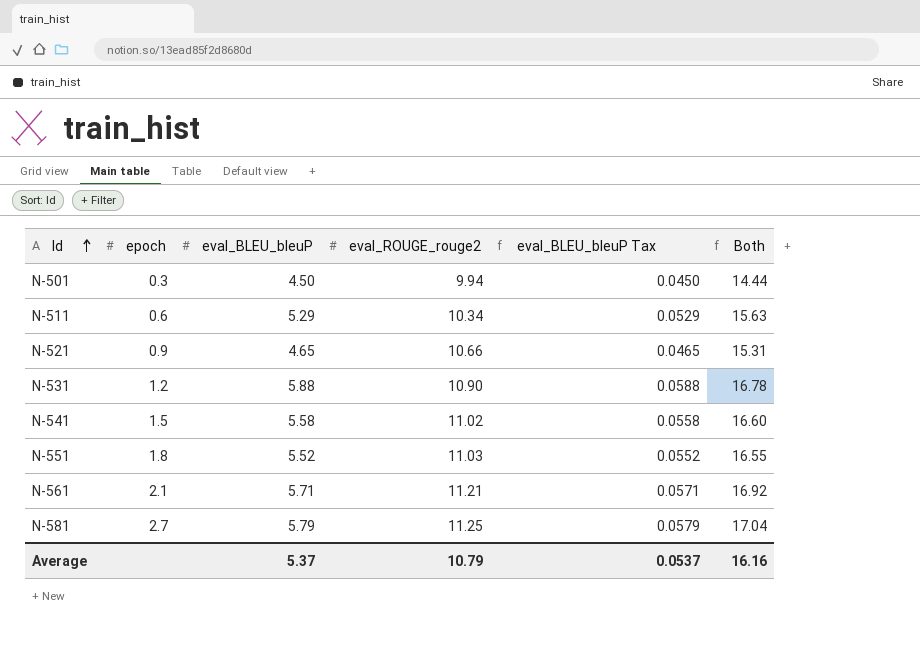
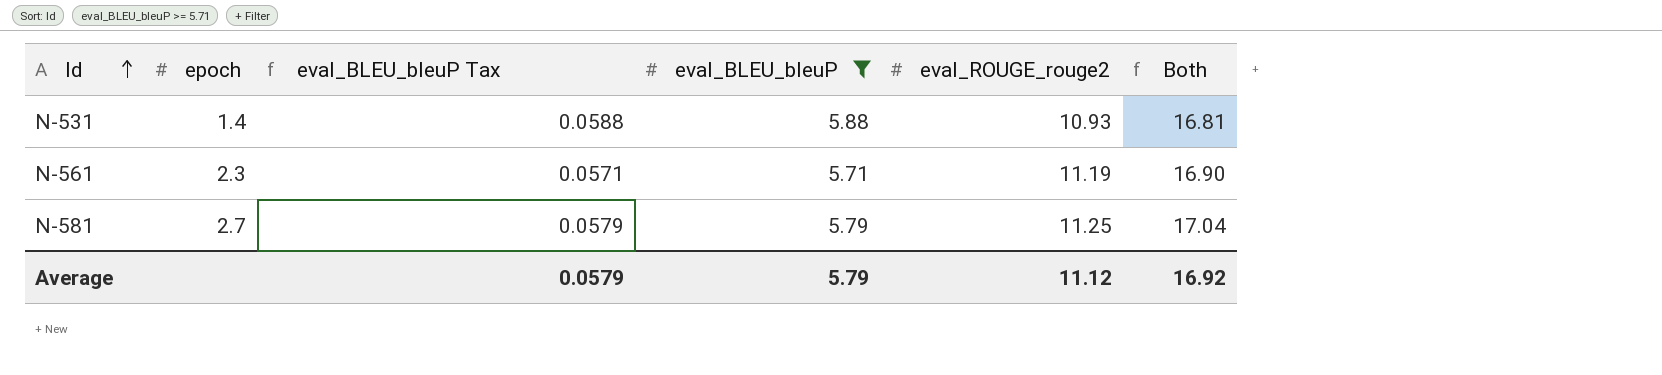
filter: none -> eval_BLEU_bleuP >= 5.71
column eval_BLEU_bleuP Tax | position: 5 -> 3
N-531 | epoch: 1.2 -> 1.4
N-531 | eval_ROUGE_rouge2: 10.90 -> 10.93
N-531 | Both: 16.78 -> 16.81
N-561 | epoch: 2.1 -> 2.3
N-561 | eval_ROUGE_rouge2: 11.21 -> 11.19
N-561 | Both: 16.92 -> 16.90
Average | eval_BLEU_bleuP Tax: 0.0537 -> 0.0579
Average | eval_BLEU_bleuP: 5.37 -> 5.79
Average | eval_ROUGE_rouge2: 10.79 -> 11.12
Average | Both: 16.16 -> 16.92

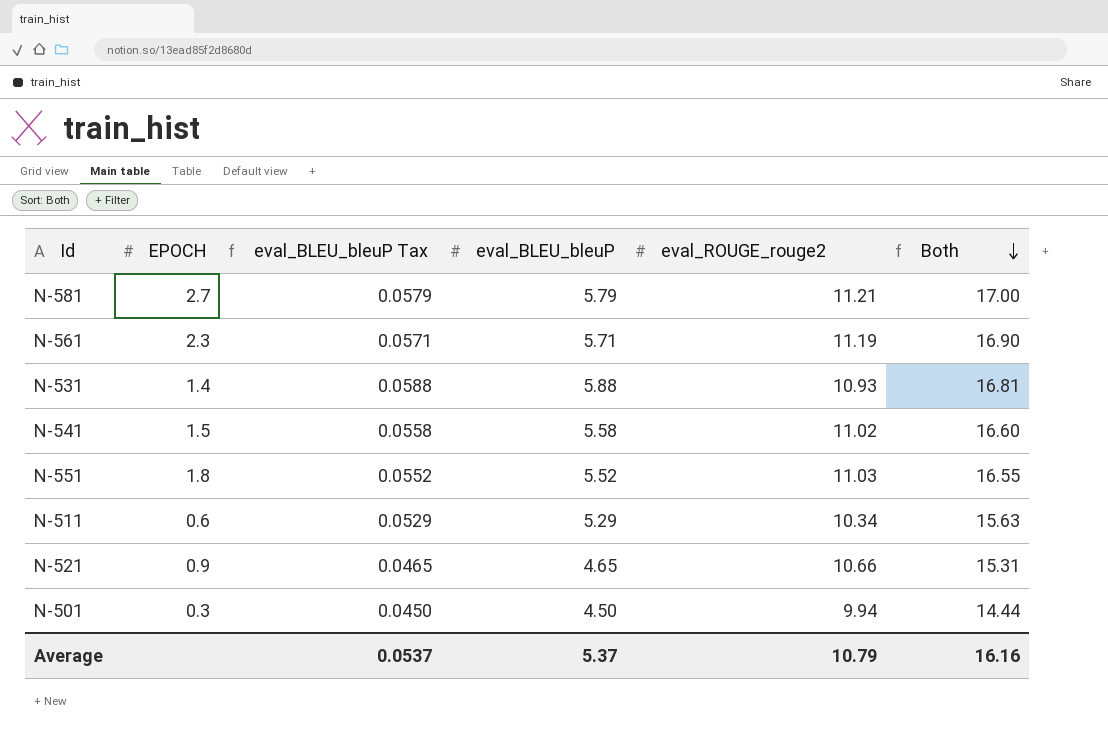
filter: eval_BLEU_bleuP >= 5.71 -> none
row order: Id ascending -> Both descending
column name: epoch -> EPOCH
N-581 | eval_ROUGE_rouge2: 11.25 -> 11.21
N-581 | Both: 17.04 -> 17.00
Average | eval_BLEU_bleuP Tax: 0.0579 -> 0.0537
Average | eval_BLEU_bleuP: 5.79 -> 5.37
Average | eval_ROUGE_rouge2: 11.12 -> 10.79
Average | Both: 16.92 -> 16.16

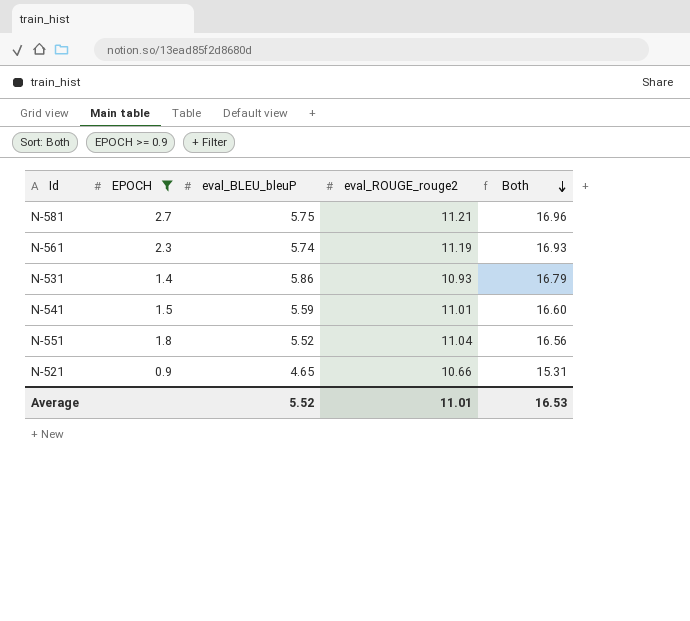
filter: none -> EPOCH >= 0.9
column eval_BLEU_bleuP Tax | formula: [eval_BLEU_bleuP] * 0.01 -> none
N-581 | eval_BLEU_bleuP: 5.79 -> 5.75
N-581 | Both: 17.00 -> 16.96
N-561 | eval_BLEU_bleuP: 5.71 -> 5.74
N-561 | Both: 16.90 -> 16.93
N-531 | eval_BLEU_bleuP: 5.88 -> 5.86
N-531 | Both: 16.81 -> 16.79
N-541 | eval_BLEU_bleuP: 5.58 -> 5.59
N-541 | eval_ROUGE_rouge2: 11.02 -> 11.01
N-551 | eval_ROUGE_rouge2: 11.03 -> 11.04
N-551 | Both: 16.55 -> 16.56
Average | eval_BLEU_bleuP: 5.37 -> 5.52
Average | eval_ROUGE_rouge2: 10.79 -> 11.01
Average | Both: 16.16 -> 16.53

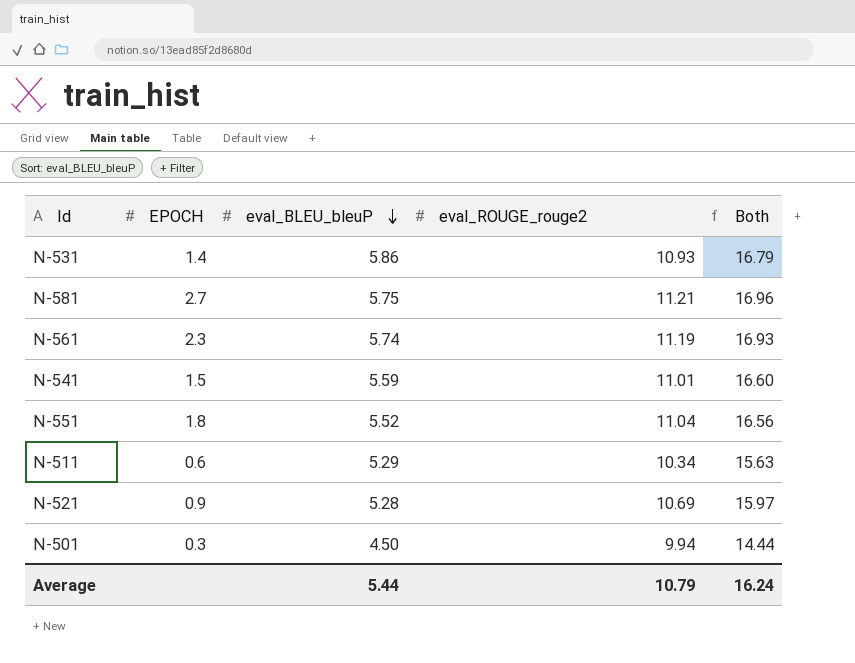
filter: EPOCH >= 0.9 -> none
row order: Both descending -> eval_BLEU_bleuP descending
N-521 | eval_BLEU_bleuP: 4.65 -> 5.28
N-521 | eval_ROUGE_rouge2: 10.66 -> 10.69
N-521 | Both: 15.31 -> 15.97
Average | eval_BLEU_bleuP: 5.52 -> 5.44
Average | eval_ROUGE_rouge2: 11.01 -> 10.79
Average | Both: 16.53 -> 16.24

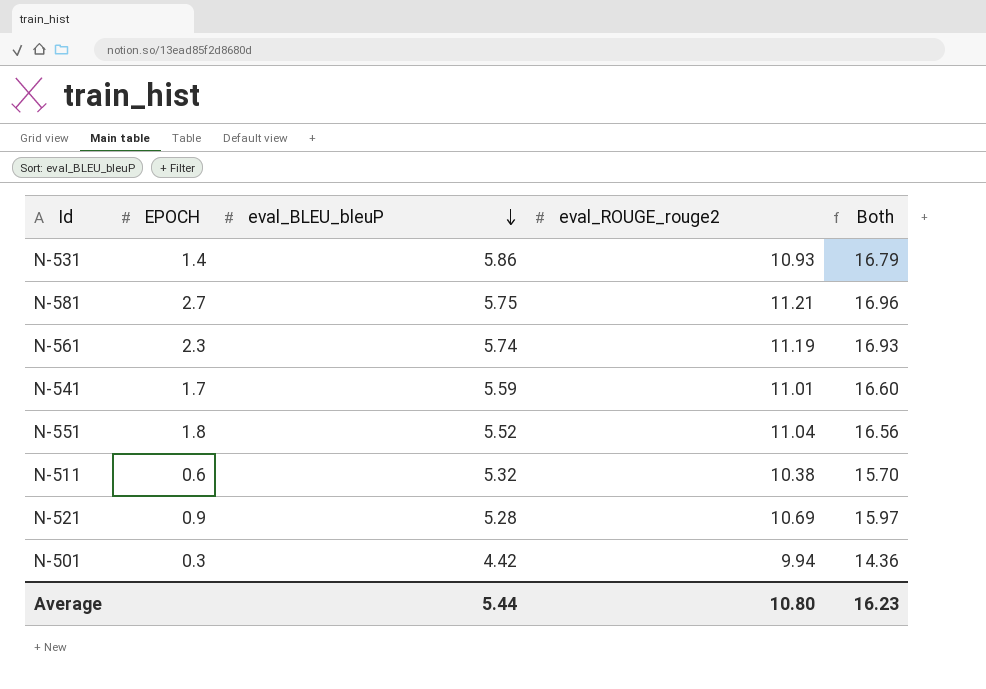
N-541 | EPOCH: 1.5 -> 1.7
N-511 | eval_BLEU_bleuP: 5.29 -> 5.32
N-511 | eval_ROUGE_rouge2: 10.34 -> 10.38
N-511 | Both: 15.63 -> 15.70
N-501 | eval_BLEU_bleuP: 4.50 -> 4.42
N-501 | Both: 14.44 -> 14.36
Average | eval_ROUGE_rouge2: 10.79 -> 10.80
Average | Both: 16.24 -> 16.23

